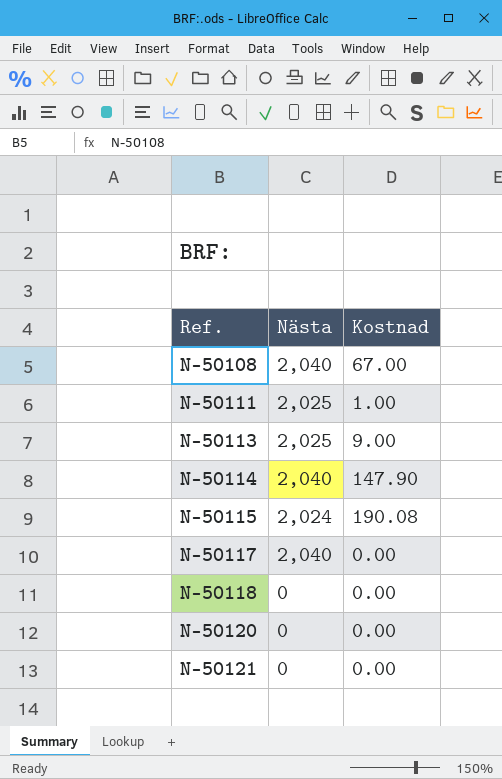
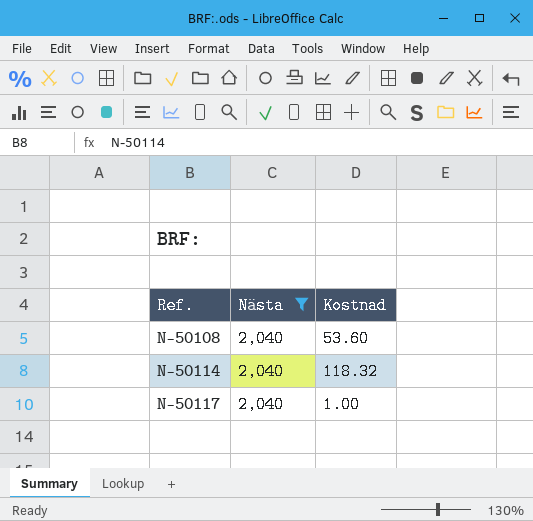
filter: none -> Nästa = 2,040
N-50108 | Kostnad: 67.00 -> 53.60
N-50114 | Kostnad: 147.90 -> 118.32
N-50117 | Kostnad: 0.00 -> 1.00

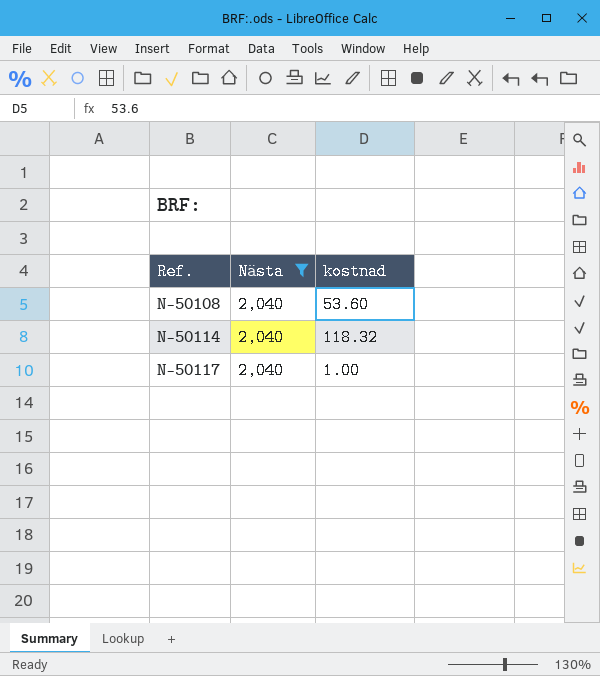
column name: Kostnad -> kostnad

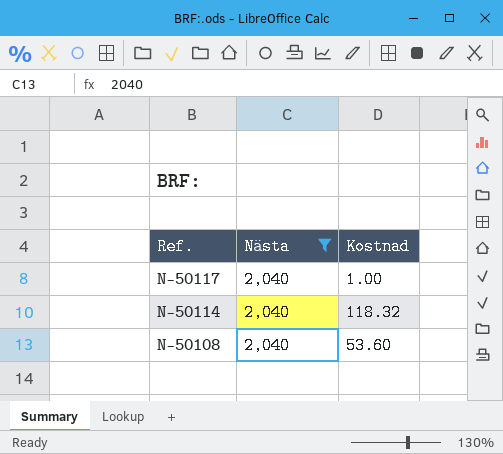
row order: Ref. ascending -> Ref. descending
column name: kostnad -> Kostnad

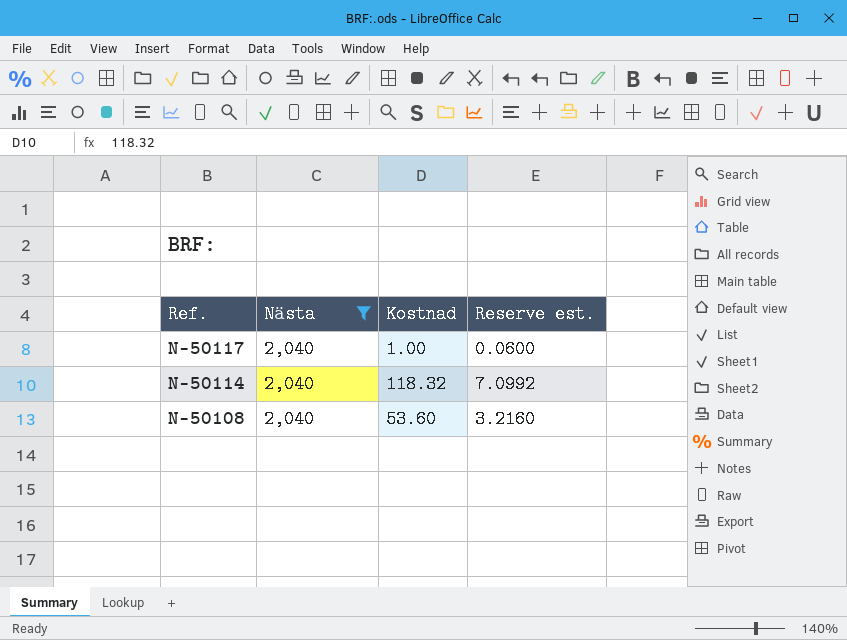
column Reserve est. | formula: none -> [Kostnad] * 0.06

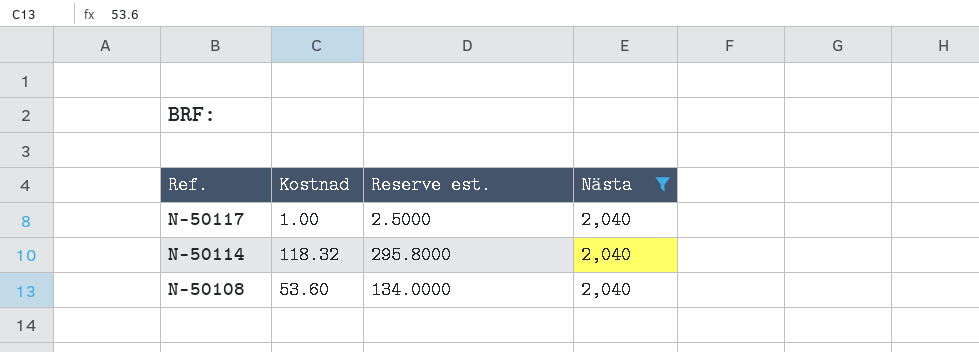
column Reserve est. | formula: [Kostnad] * 0.06 -> [Kostnad] * 2.5
column Nästa | position: 2 -> 4

